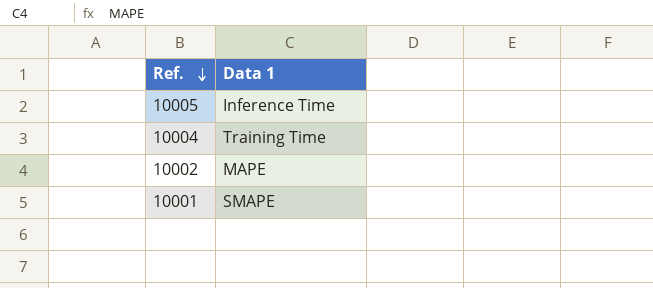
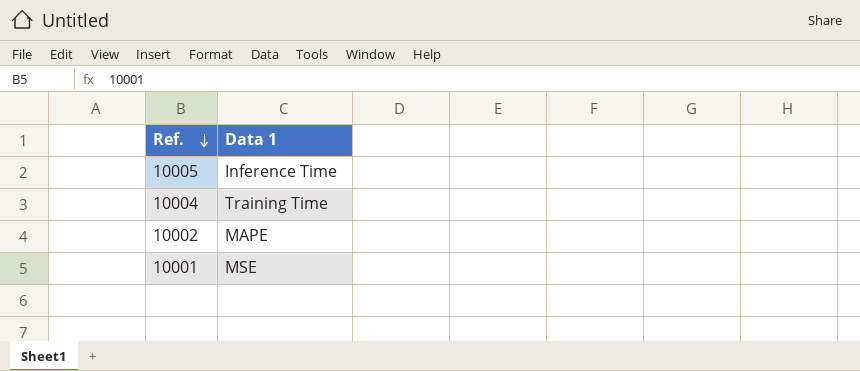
10001 | Data 1: SMAPE -> MSE

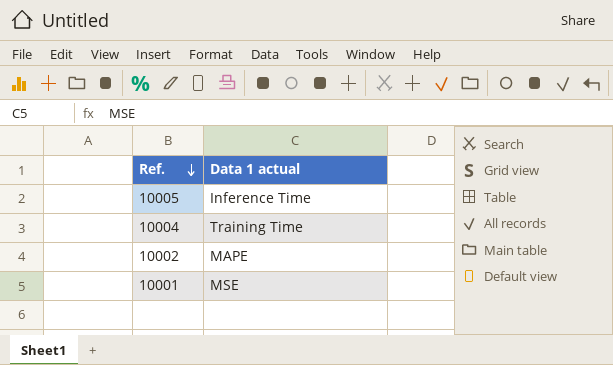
column name: Data 1 -> Data 1 actual

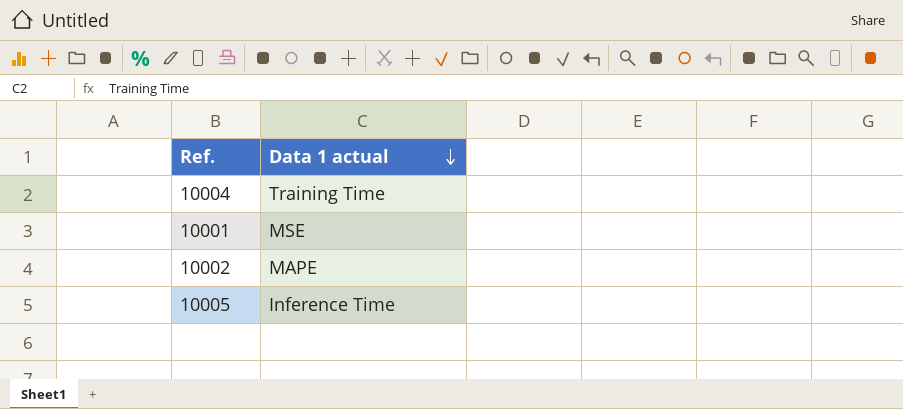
row order: Ref. descending -> Data 1 actual descending

